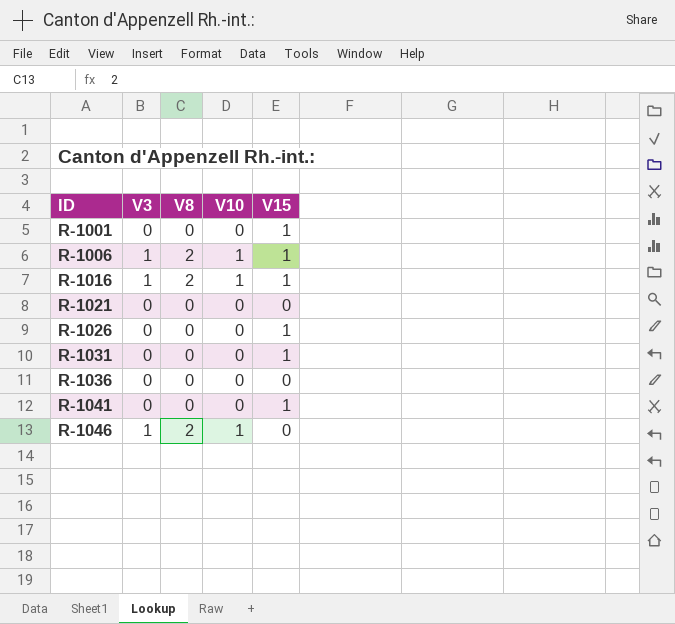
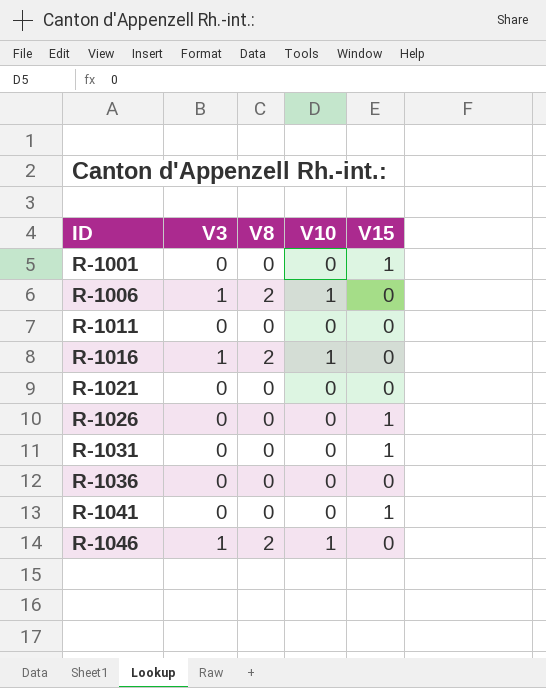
R-1006 | V15: 1 -> 0
row R-1011: none -> 0 | 0 | 0 | 0
R-1016 | V15: 1 -> 0

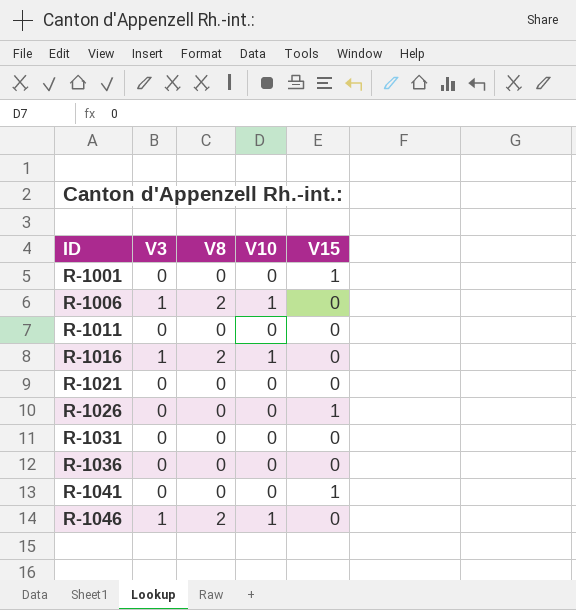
R-1031 | V15: 1 -> 0

